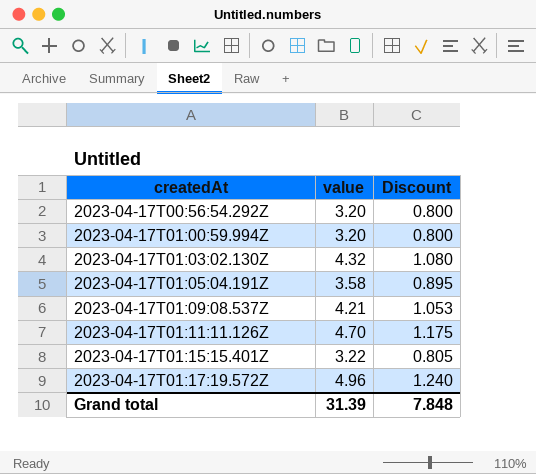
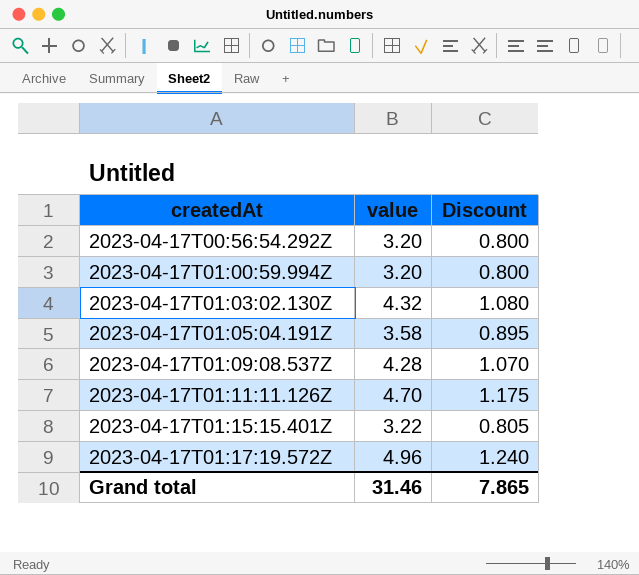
2023-04-17T01:09:08.537Z | value: 4.21 -> 4.28
2023-04-17T01:09:08.537Z | Discount: 1.053 -> 1.070
Grand total | value: 31.39 -> 31.46
Grand total | Discount: 7.848 -> 7.865

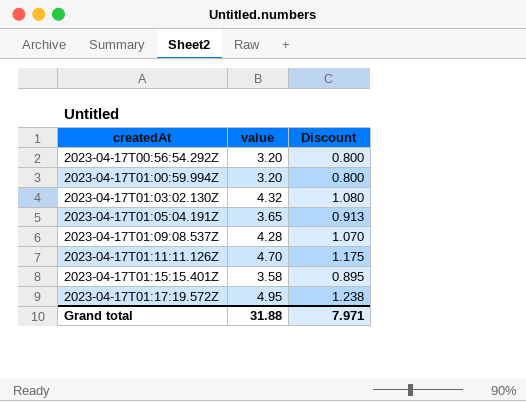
2023-04-17T01:05:04.191Z | value: 3.58 -> 3.65
2023-04-17T01:05:04.191Z | Discount: 0.895 -> 0.913
2023-04-17T01:15:15.401Z | value: 3.22 -> 3.58
2023-04-17T01:15:15.401Z | Discount: 0.805 -> 0.895
2023-04-17T01:17:19.572Z | value: 4.96 -> 4.95
2023-04-17T01:17:19.572Z | Discount: 1.240 -> 1.238
Grand total | value: 31.46 -> 31.88
Grand total | Discount: 7.865 -> 7.971

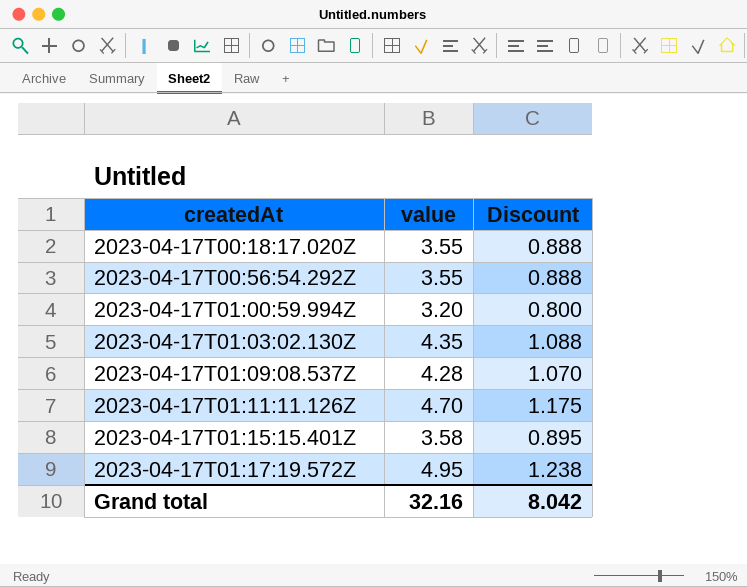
row 2023-04-17T01:05:04.191Z: 3.65 | 0.913 -> none
row 2023-04-17T00:18:17.020Z: none -> 3.55 | 0.888
2023-04-17T00:56:54.292Z | value: 3.20 -> 3.55
2023-04-17T00:56:54.292Z | Discount: 0.800 -> 0.888
2023-04-17T01:03:02.130Z | value: 4.32 -> 4.35
2023-04-17T01:03:02.130Z | Discount: 1.080 -> 1.088
Grand total | value: 31.88 -> 32.16
Grand total | Discount: 7.971 -> 8.042

